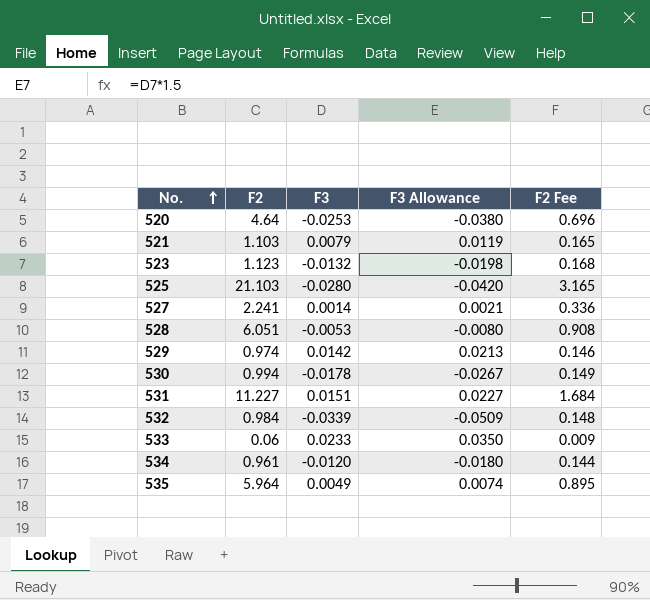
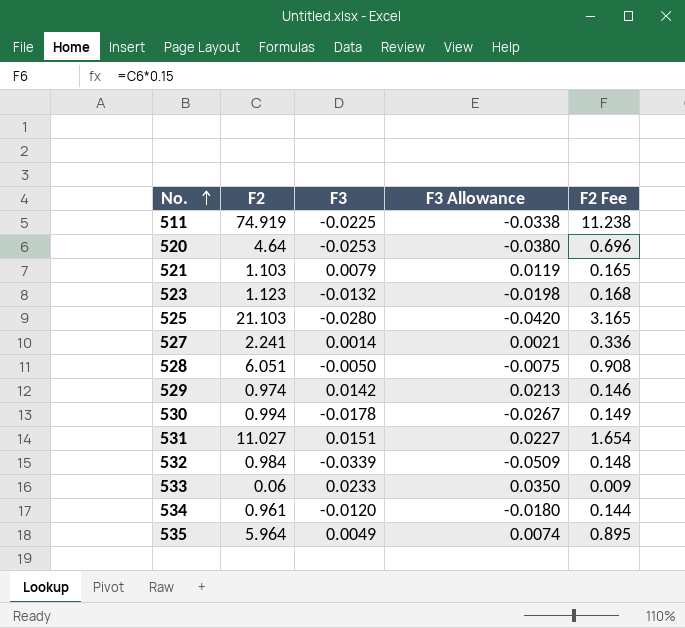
row 511: none -> 74.919 | -0.0225 | -0.0338 | 11.238
528 | F3: -0.0053 -> -0.0050
528 | F3 Allowance: -0.0080 -> -0.0075
531 | F2: 11.227 -> 11.027
531 | F2 Fee: 1.684 -> 1.654

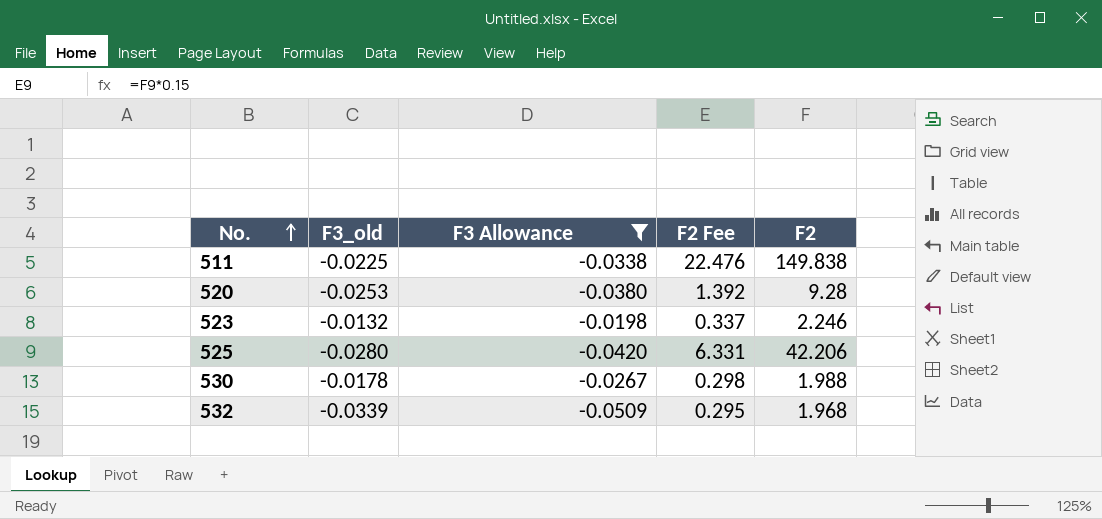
filter: none -> F3 Allowance <= -0.0198
column name: F3 -> F3_old
column F2 | position: 2 -> 5
511 | F2 Fee: 11.238 -> 22.476
511 | F2: 74.919 -> 149.838
520 | F2 Fee: 0.696 -> 1.392
520 | F2: 4.64 -> 9.28
523 | F2 Fee: 0.168 -> 0.337
523 | F2: 1.123 -> 2.246
525 | F2 Fee: 3.165 -> 6.331
525 | F2: 21.103 -> 42.206
530 | F2 Fee: 0.149 -> 0.298
530 | F2: 0.994 -> 1.988
532 | F2 Fee: 0.148 -> 0.295
532 | F2: 0.984 -> 1.968

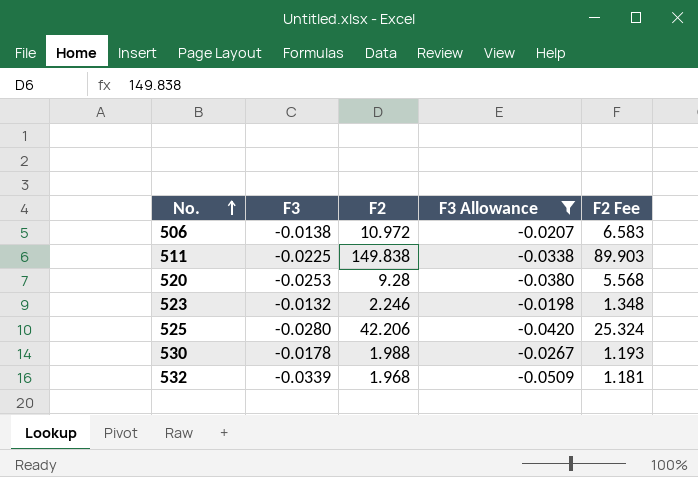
column name: F3_old -> F3
column F2 | position: 5 -> 3
column F2 Fee | formula: [F2] * 0.15 -> [F2] * 0.6
row 506: none -> -0.0138 | 10.972 | -0.0207 | 6.583

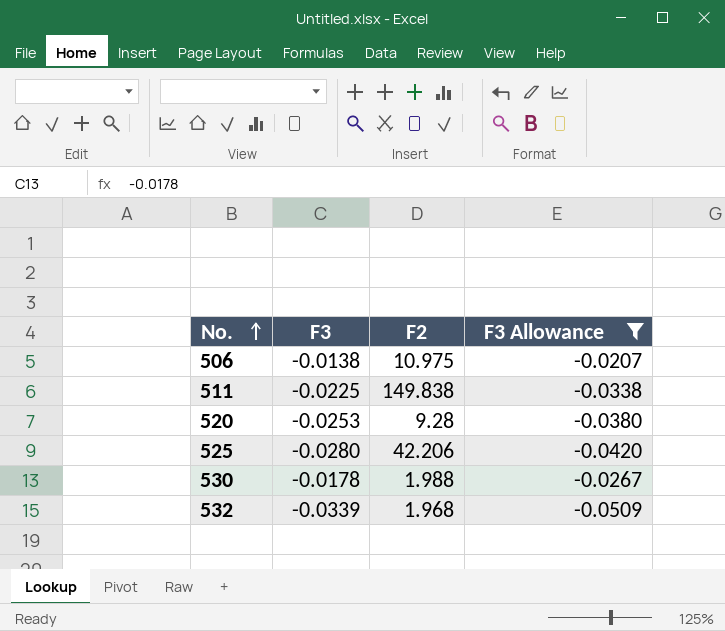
column F2 Fee | formula: [F2] * 0.6 -> none
row 523: -0.0132 | 2.246 | -0.0198 | 1.348 -> none
506 | F2: 10.972 -> 10.975

